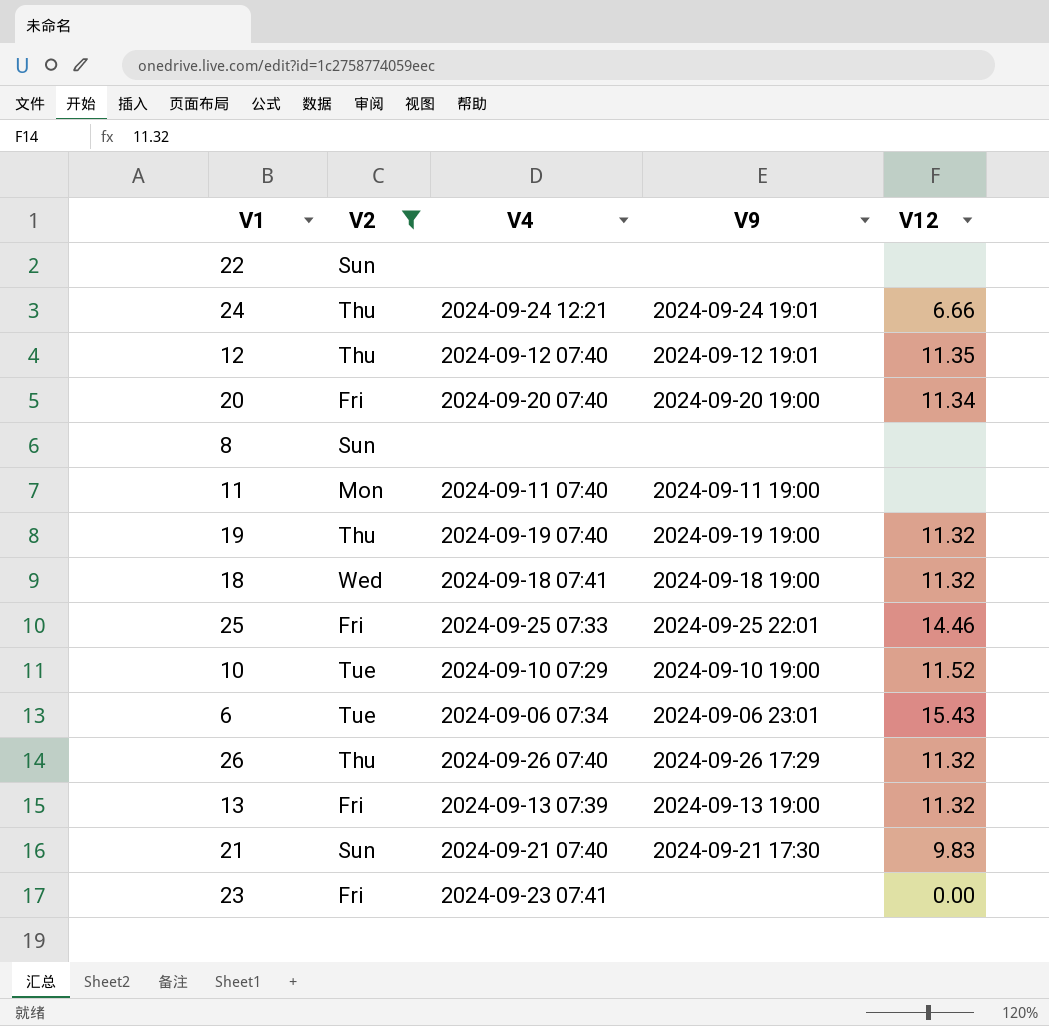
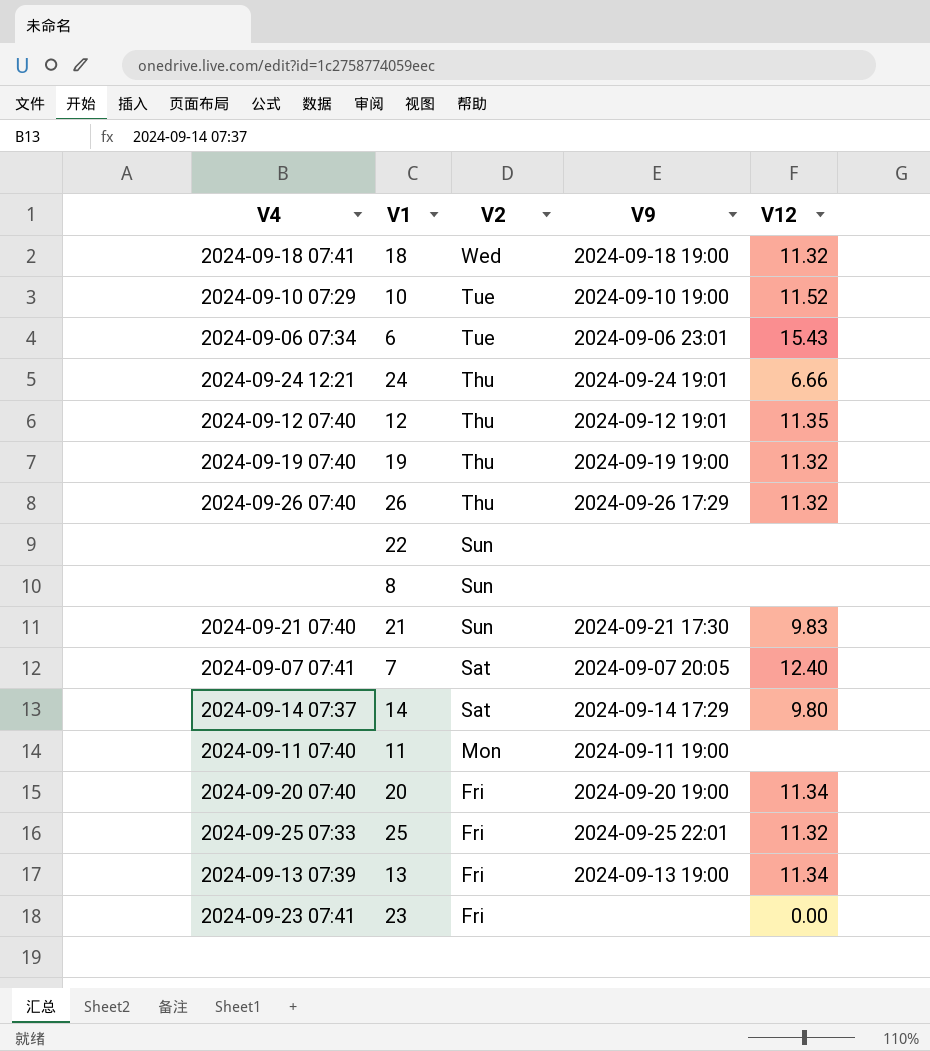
filter: V2 != Sat -> none
row order: none -> V2 descending
column V4 | position: 3 -> 1
25 | V12: 14.46 -> 11.32
13 | V12: 11.32 -> 11.34

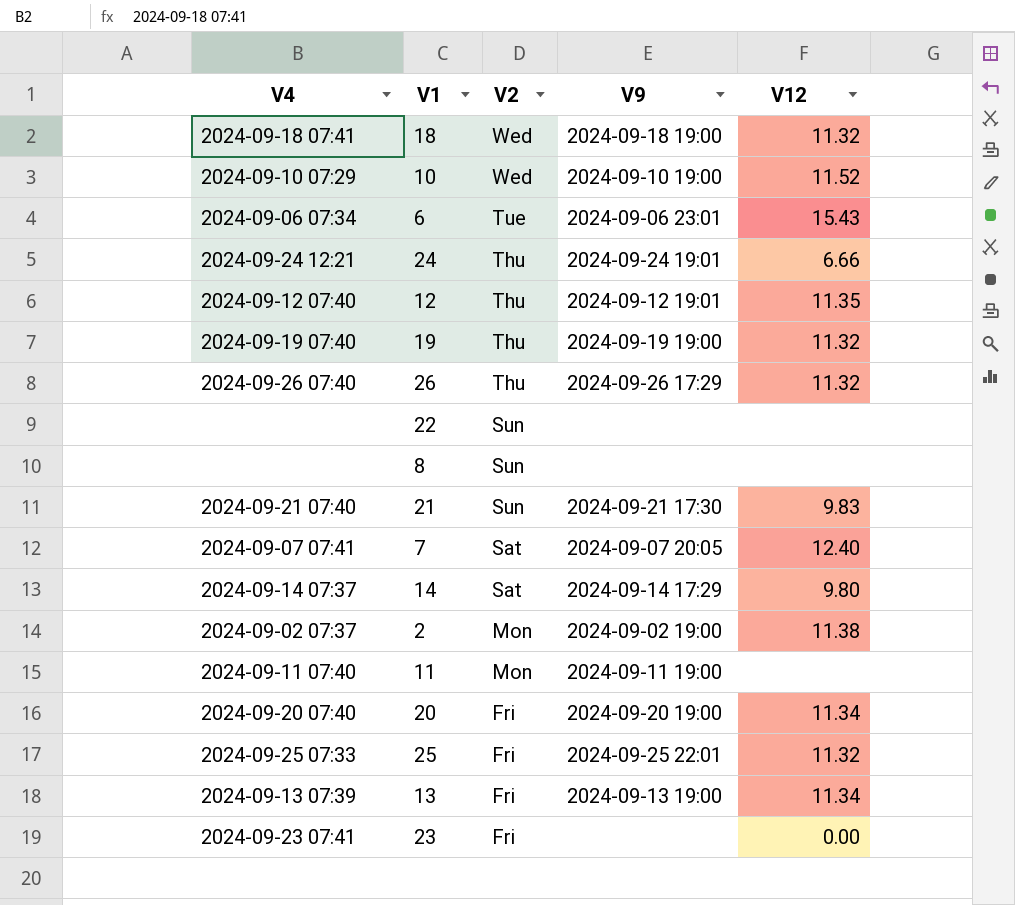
10 | V2: Tue -> Wed
row 2: none -> 2024-09-02 07:37 | Mon | 2024-09-02 19:00 | 11.38

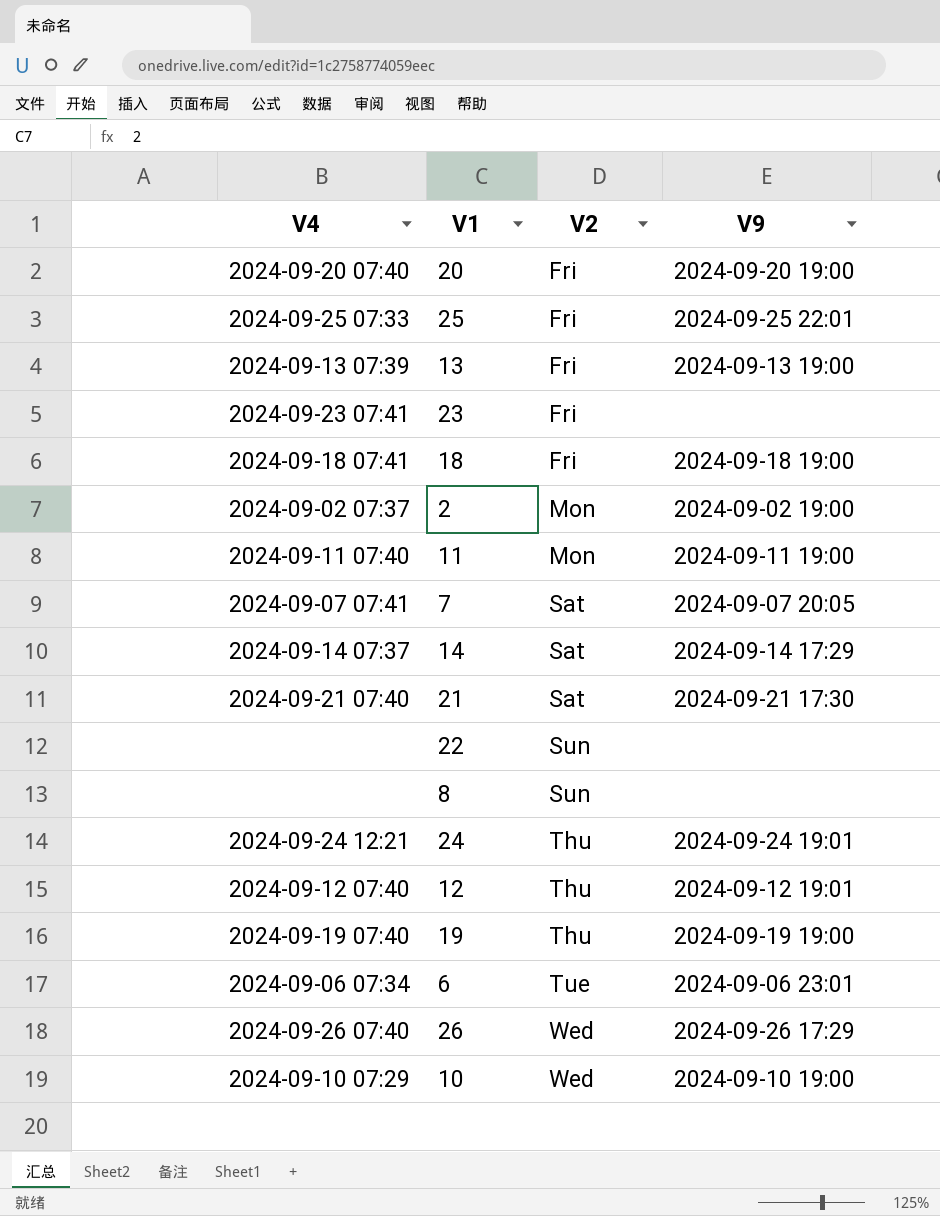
row order: V2 descending -> V2 ascending
column V12 | position: 5 -> none
18 | V2: Wed -> Fri
21 | V2: Sun -> Sat
26 | V2: Thu -> Wed

